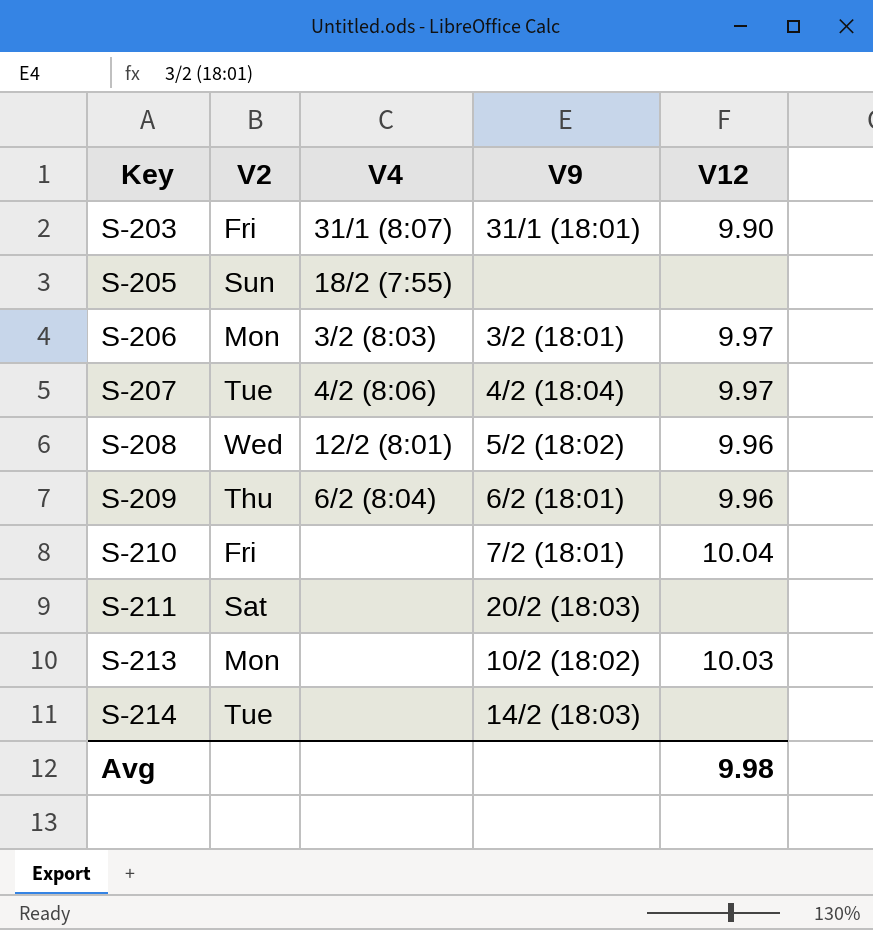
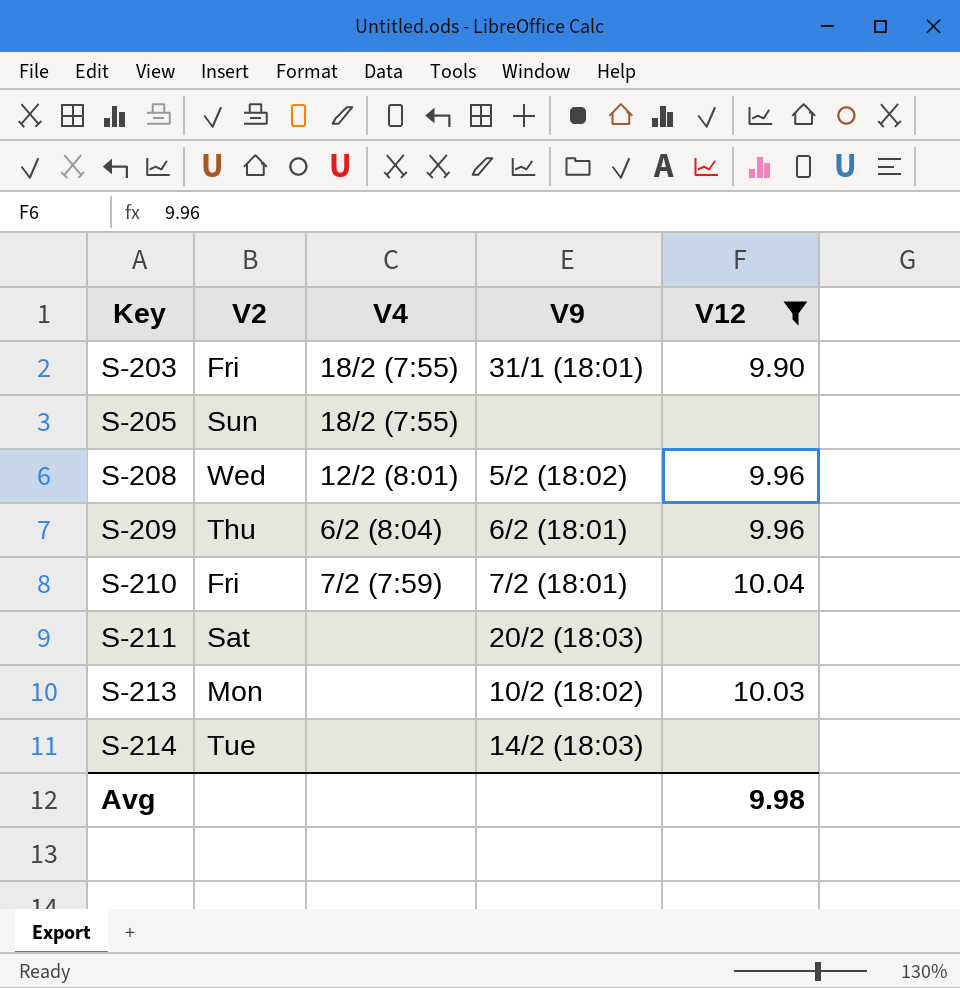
filter: none -> V12 != 9.97
S-203 | V4: 31/1 (8:07) -> 18/2 (7:55)
S-210 | V4: none -> 7/2 (7:59)

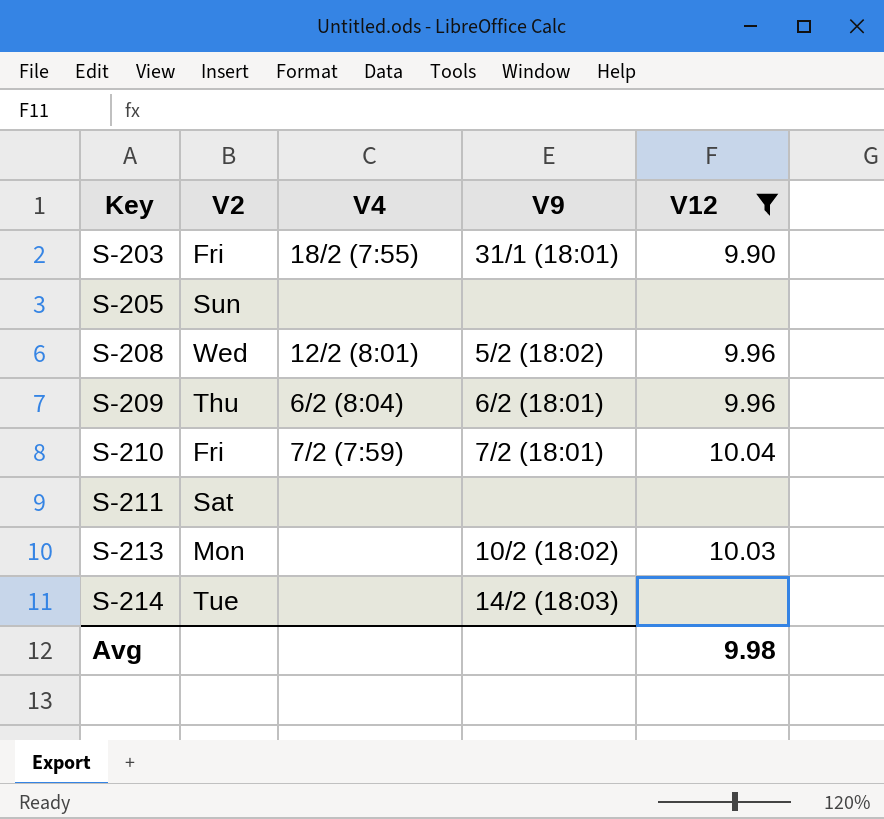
S-205 | V4: 18/2 (7:55) -> none
S-211 | V9: 20/2 (18:03) -> none

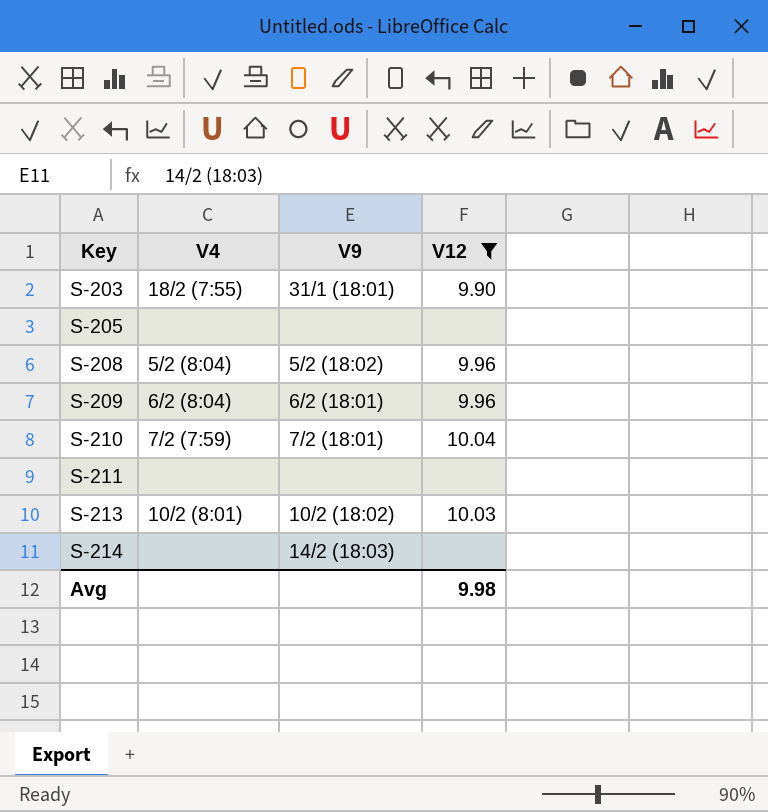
column V2 | position: 2 -> none
S-208 | V4: 12/2 (8:01) -> 5/2 (8:04)
S-213 | V4: none -> 10/2 (8:01)

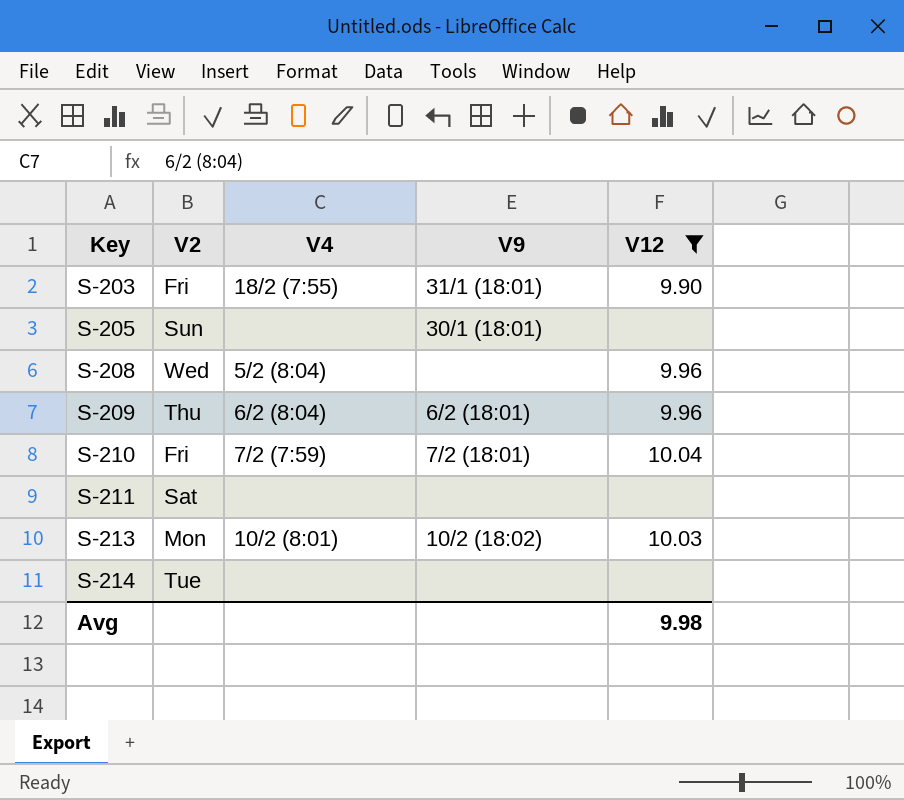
column V2 | position: none -> 2
S-205 | V9: none -> 30/1 (18:01)
S-208 | V9: 5/2 (18:02) -> none
S-214 | V9: 14/2 (18:03) -> none

